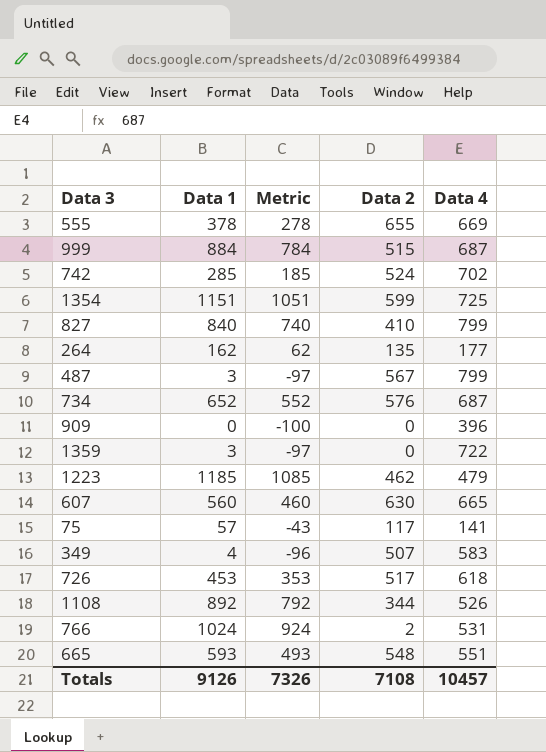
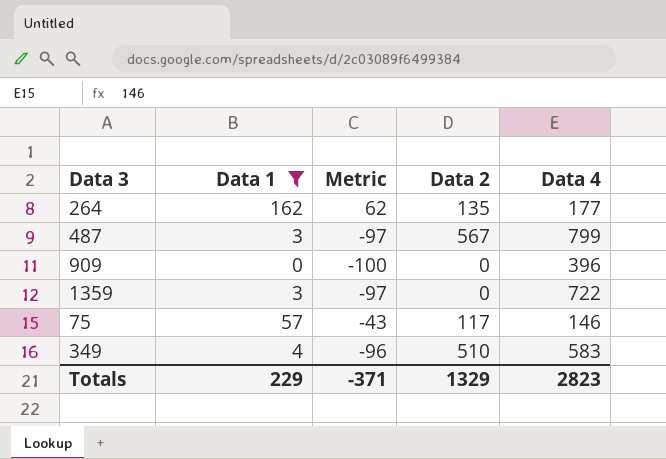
filter: none -> Data 1 <= 162
75 | Data 4: 141 -> 146
349 | Data 2: 507 -> 510
Totals | Data 1: 9126 -> 229
Totals | Metric: 7326 -> -371
Totals | Data 2: 7108 -> 1329
Totals | Data 4: 10457 -> 2823

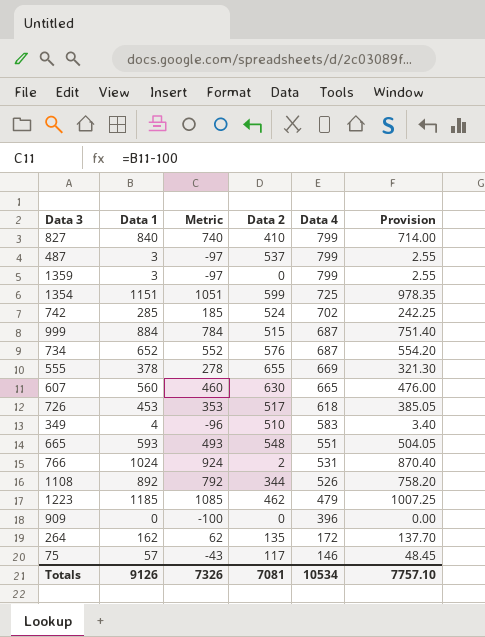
filter: Data 1 <= 162 -> none
row order: none -> Data 4 descending
column Provision | formula: none -> [Data 1] * 0.85
487 | Data 2: 567 -> 537
1359 | Data 4: 722 -> 799
264 | Data 4: 177 -> 172
Totals | Data 1: 229 -> 9126
Totals | Metric: -371 -> 7326
Totals | Data 2: 1329 -> 7081
Totals | Data 4: 2823 -> 10534

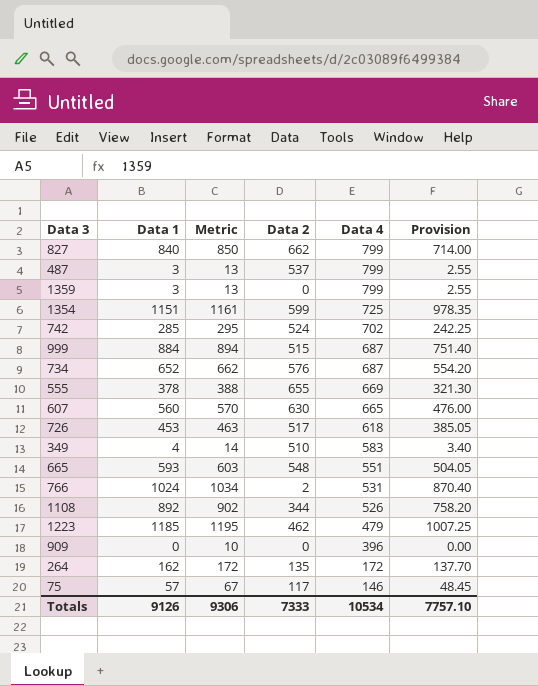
column Metric | formula: [Data 1] - 100 -> [Data 1] + 10
827 | Data 2: 410 -> 662
Totals | Metric: 7326 -> 9306
Totals | Data 2: 7081 -> 7333

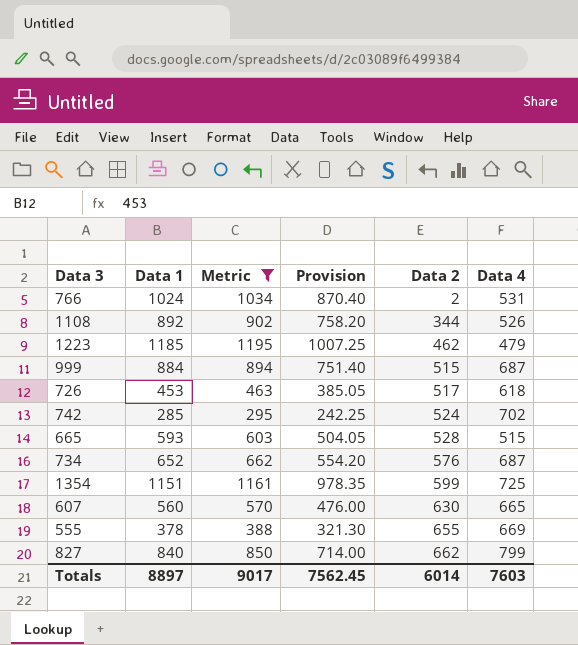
filter: none -> Metric >= 295
row order: Data 4 descending -> Data 2 ascending
column Provision | position: 6 -> 4
665 | Data 2: 548 -> 528
665 | Data 4: 551 -> 515
Totals | Data 1: 9126 -> 8897
Totals | Metric: 9306 -> 9017
Totals | Provision: 7757.10 -> 7562.45
Totals | Data 2: 7333 -> 6014
Totals | Data 4: 10534 -> 7603

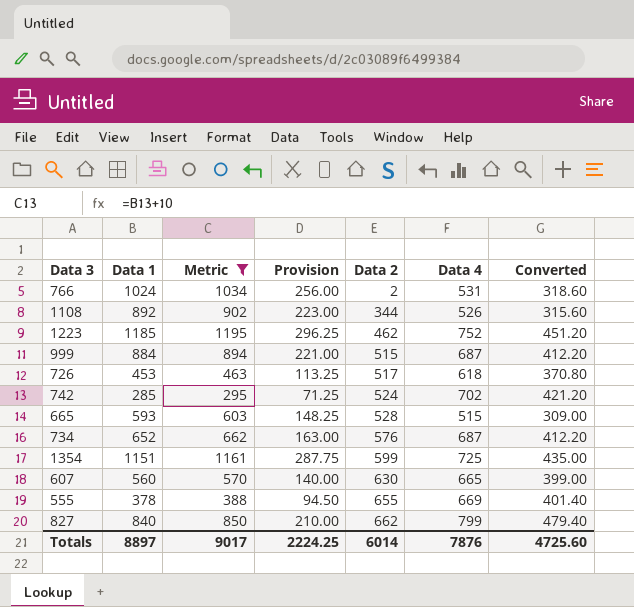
column Provision | formula: [Data 1] * 0.85 -> [Data 1] * 0.25
column Converted | formula: none -> [Data 4] * 0.6
1223 | Data 4: 479 -> 752
Totals | Provision: 7562.45 -> 2224.25
Totals | Data 4: 7603 -> 7876

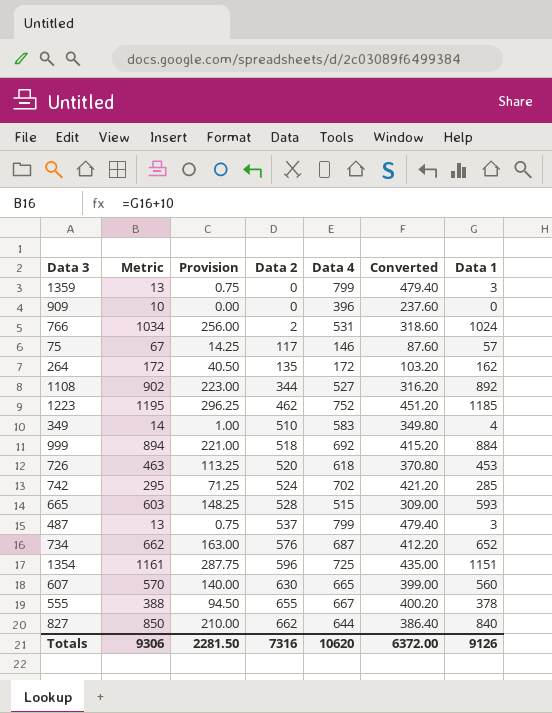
filter: Metric >= 295 -> none
column Data 1 | position: 2 -> 7
1108 | Data 4: 526 -> 527
1108 | Converted: 315.60 -> 316.20
999 | Data 2: 515 -> 518
999 | Data 4: 687 -> 692
999 | Converted: 412.20 -> 415.20
726 | Data 2: 517 -> 520
1354 | Data 2: 599 -> 596
555 | Data 4: 669 -> 667
555 | Converted: 401.40 -> 400.20
827 | Data 4: 799 -> 644
827 | Converted: 479.40 -> 386.40
Totals | Metric: 9017 -> 9306
Totals | Provision: 2224.25 -> 2281.50
Totals | Data 2: 6014 -> 7316
Totals | Data 4: 7876 -> 10620
Totals | Converted: 4725.60 -> 6372.00
Totals | Data 1: 8897 -> 9126

